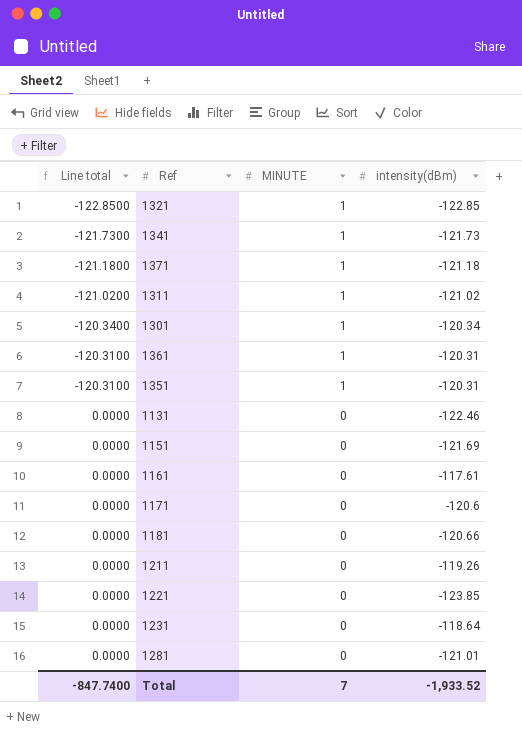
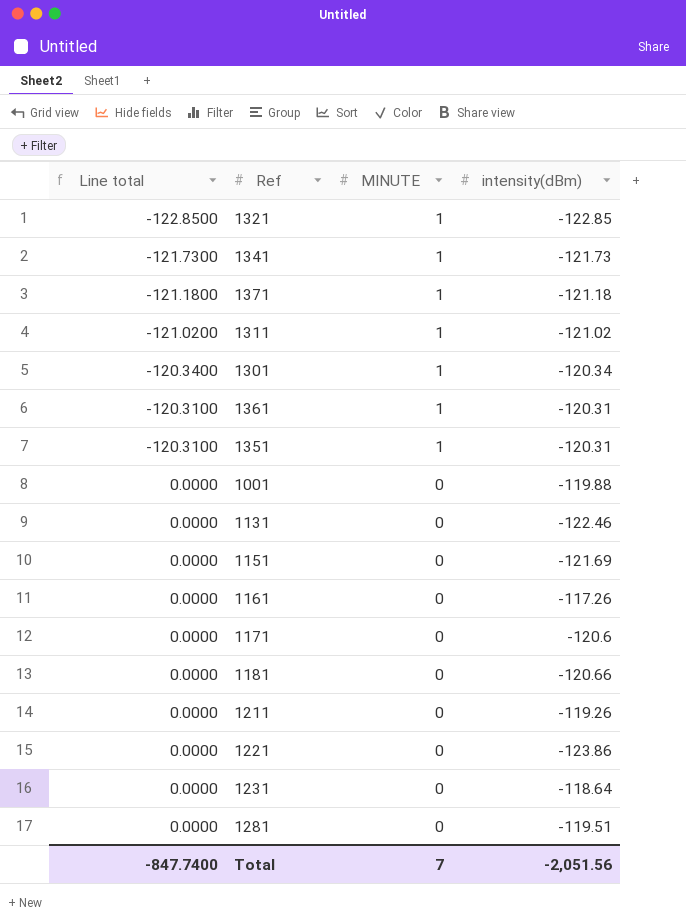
row 1001: none -> 0.0000 | 0 | -119.88
1161 | intensity(dBm): -117.61 -> -117.26
1221 | intensity(dBm): -123.85 -> -123.86
1281 | intensity(dBm): -121.01 -> -119.51
Total | intensity(dBm): -1,933.52 -> -2,051.56

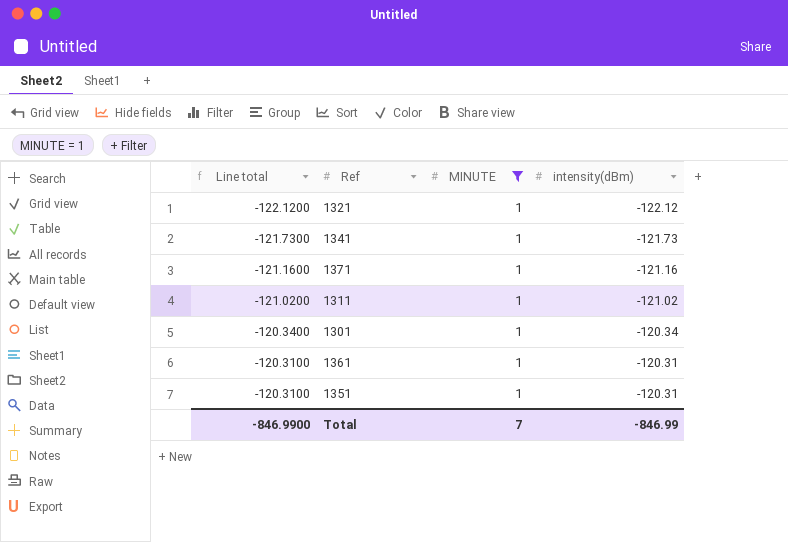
filter: none -> MINUTE = 1
1321 | Line total: -122.8500 -> -122.1200
1321 | intensity(dBm): -122.85 -> -122.12
1371 | Line total: -121.1800 -> -121.1600
1371 | intensity(dBm): -121.18 -> -121.16
Total | Line total: -847.7400 -> -846.9900
Total | intensity(dBm): -2,051.56 -> -846.99

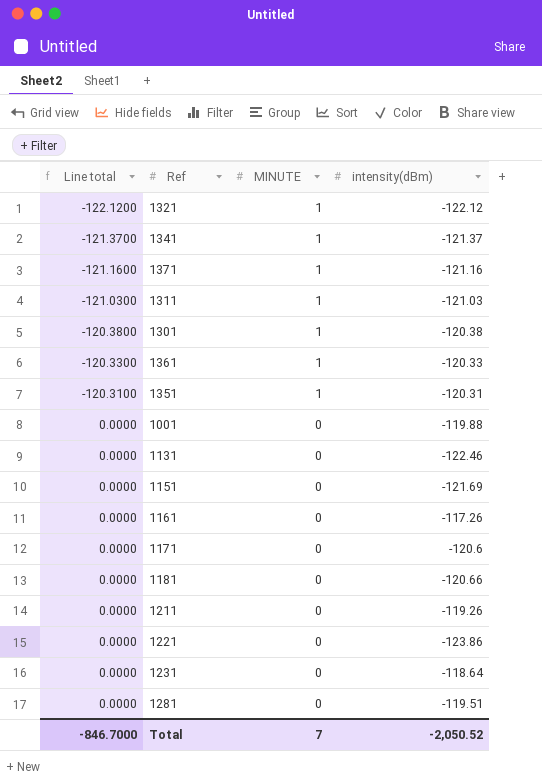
filter: MINUTE = 1 -> none
1341 | Line total: -121.7300 -> -121.3700
1341 | intensity(dBm): -121.73 -> -121.37
1311 | Line total: -121.0200 -> -121.0300
1311 | intensity(dBm): -121.02 -> -121.03
1301 | Line total: -120.3400 -> -120.3800
1301 | intensity(dBm): -120.34 -> -120.38
1361 | Line total: -120.3100 -> -120.3300
1361 | intensity(dBm): -120.31 -> -120.33
Total | Line total: -846.9900 -> -846.7000
Total | intensity(dBm): -846.99 -> -2,050.52

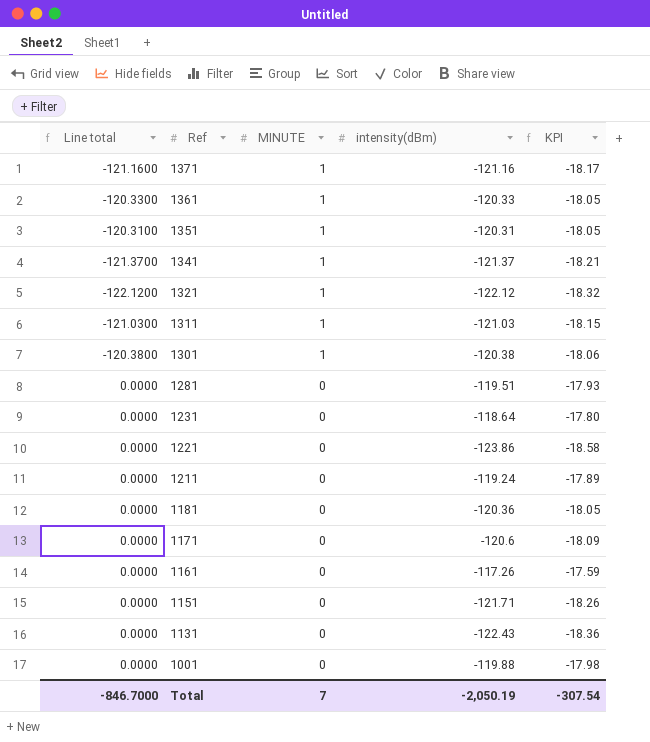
row order: Line total ascending -> Ref descending
column KPI | formula: none -> [intensity(dBm)] * 0.15
1211 | intensity(dBm): -119.26 -> -119.24
1181 | intensity(dBm): -120.66 -> -120.36
1151 | intensity(dBm): -121.69 -> -121.71
1131 | intensity(dBm): -122.46 -> -122.43
Total | intensity(dBm): -2,050.52 -> -2,050.19

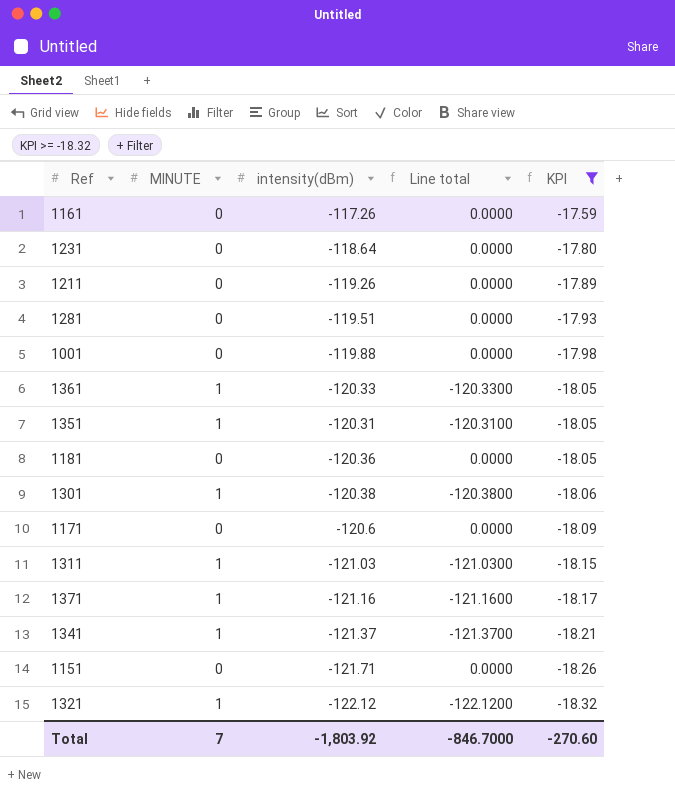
filter: none -> KPI >= -18.32
row order: Ref descending -> KPI descending
column Line total | position: 1 -> 4
1211 | intensity(dBm): -119.24 -> -119.26
Total | intensity(dBm): -2,050.19 -> -1,803.92
Total | KPI: -307.54 -> -270.60

